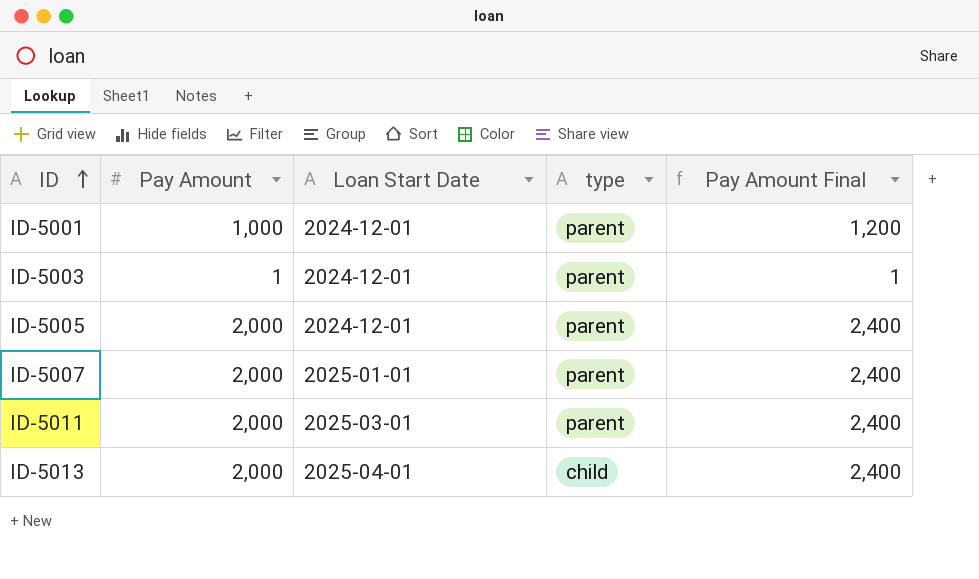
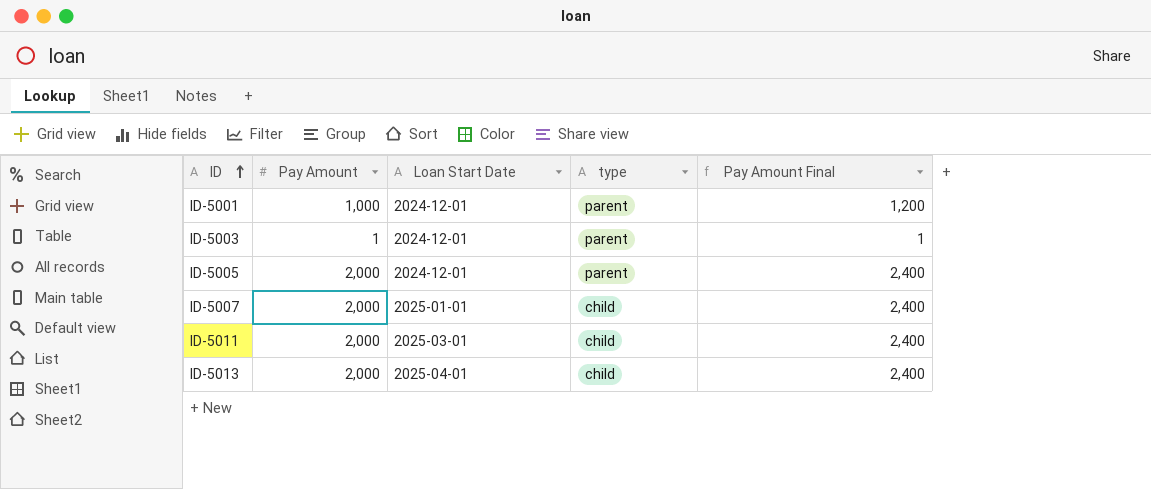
ID-5007 | type: parent -> child
ID-5011 | type: parent -> child

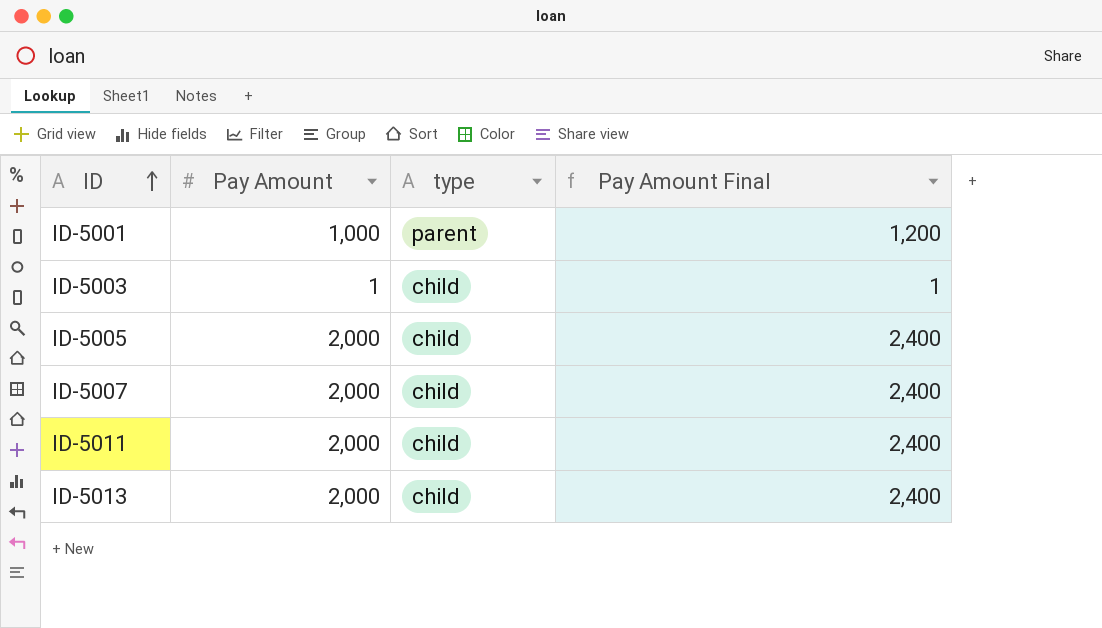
column Loan Start Date | position: 3 -> none
ID-5003 | type: parent -> child
ID-5005 | type: parent -> child

